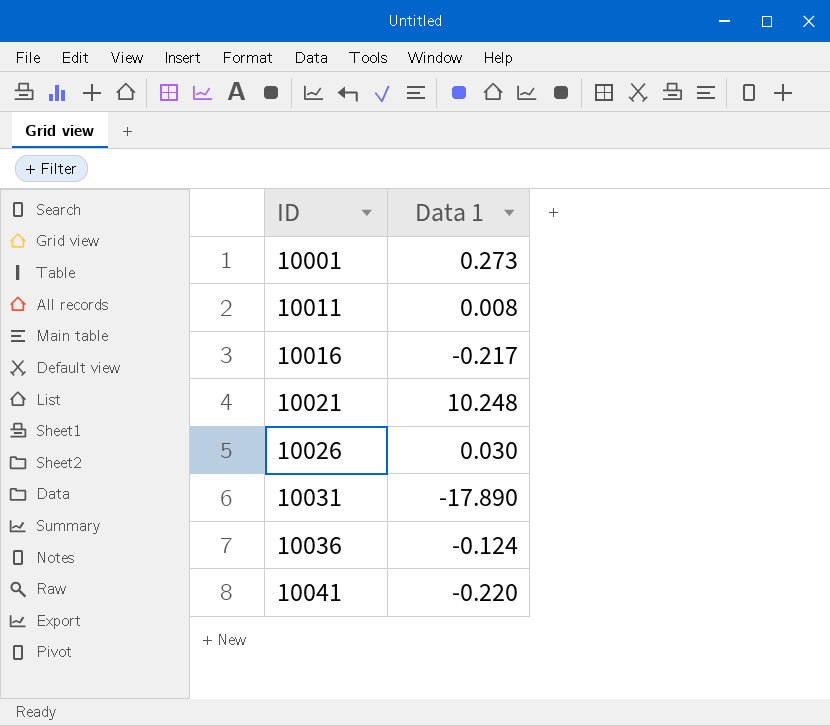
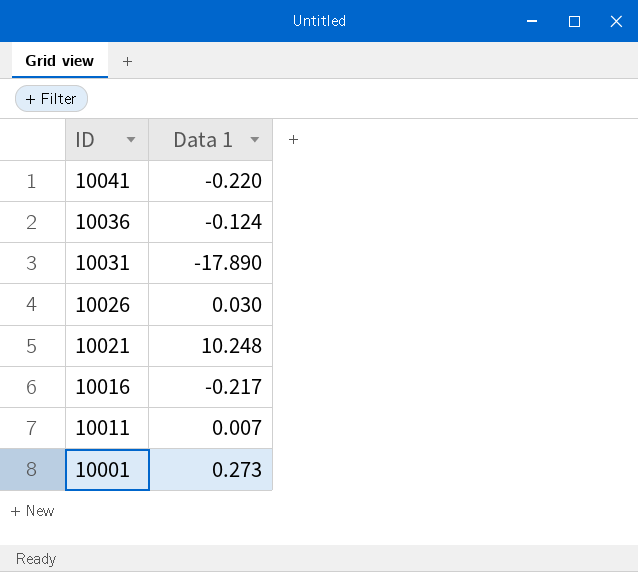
row order: ID ascending -> ID descending
10011 | Data 1: 0.008 -> 0.007

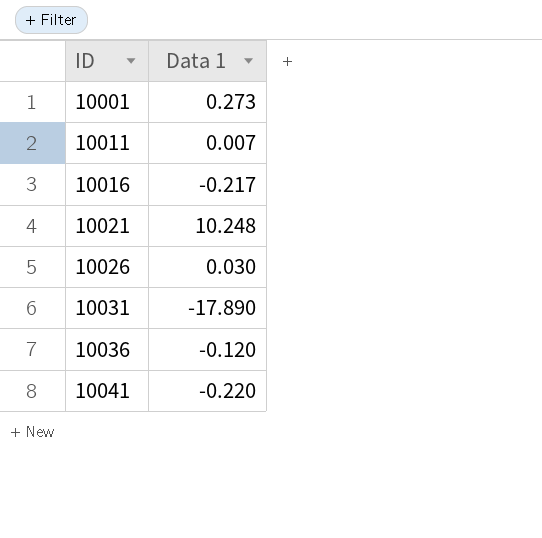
row order: ID descending -> ID ascending
10036 | Data 1: -0.124 -> -0.120

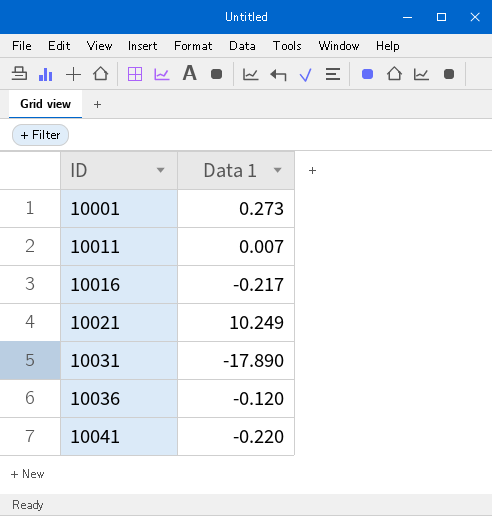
row 10026: 0.030 -> none
10021 | Data 1: 10.248 -> 10.249

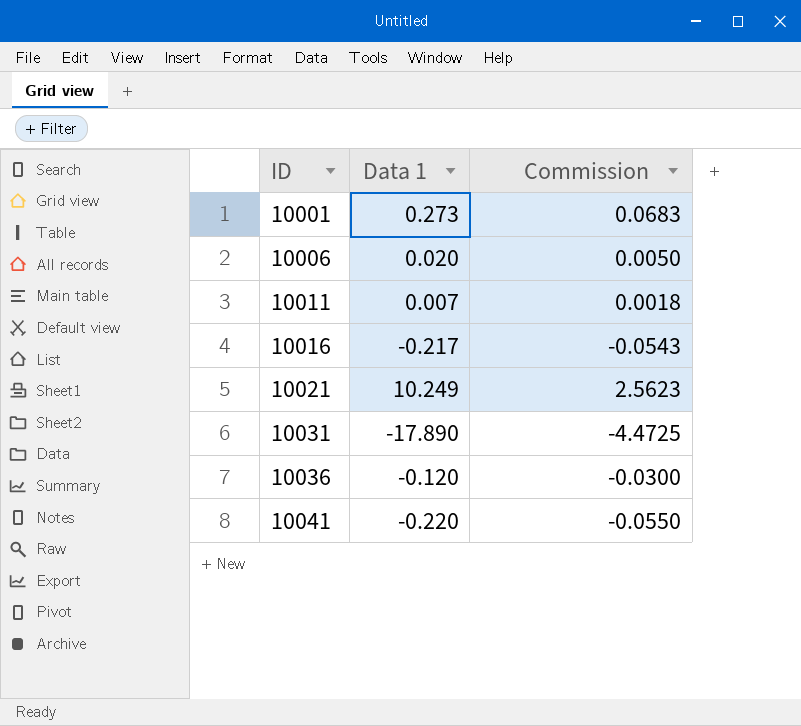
column Commission | formula: none -> [Data 1] * 0.25
row 10006: none -> 0.020 | 0.0050

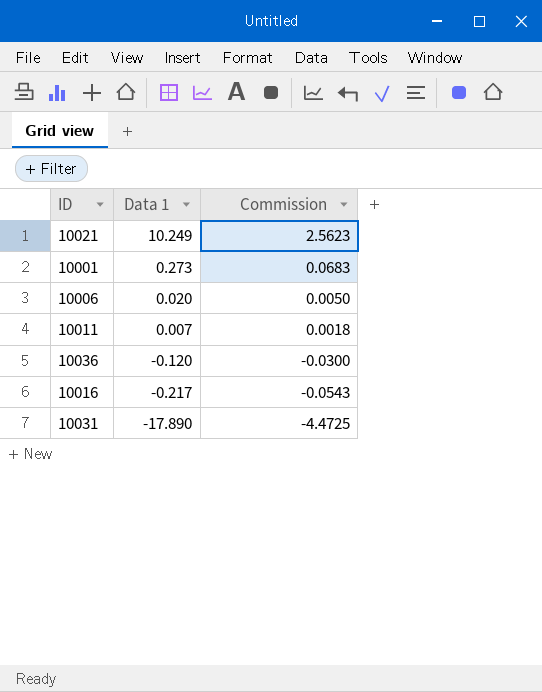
row order: ID ascending -> Data 1 descending
row 10041: -0.220 | -0.0550 -> none

